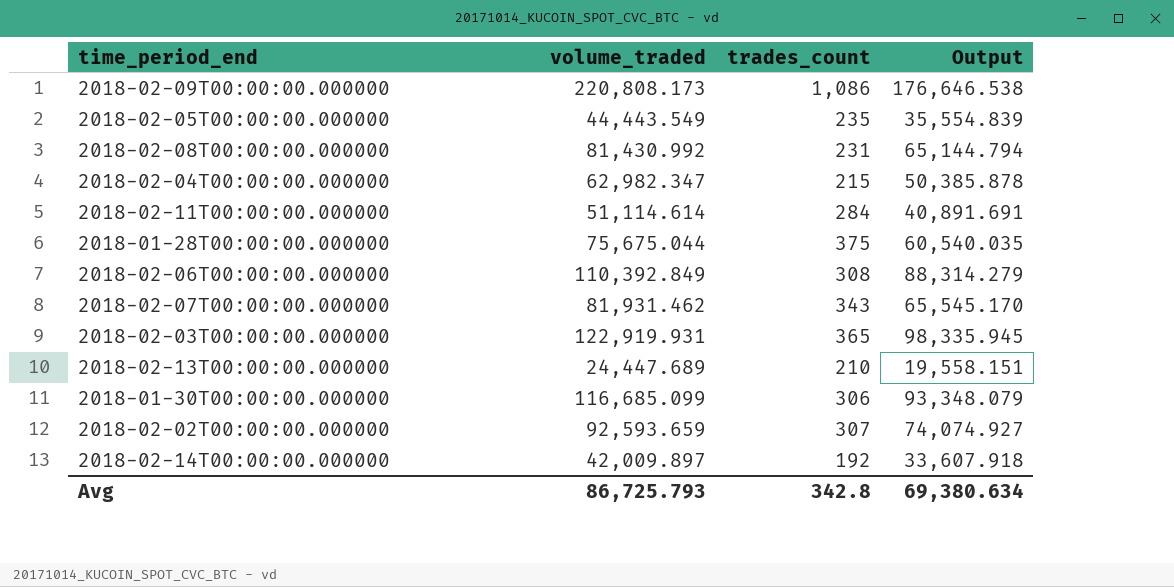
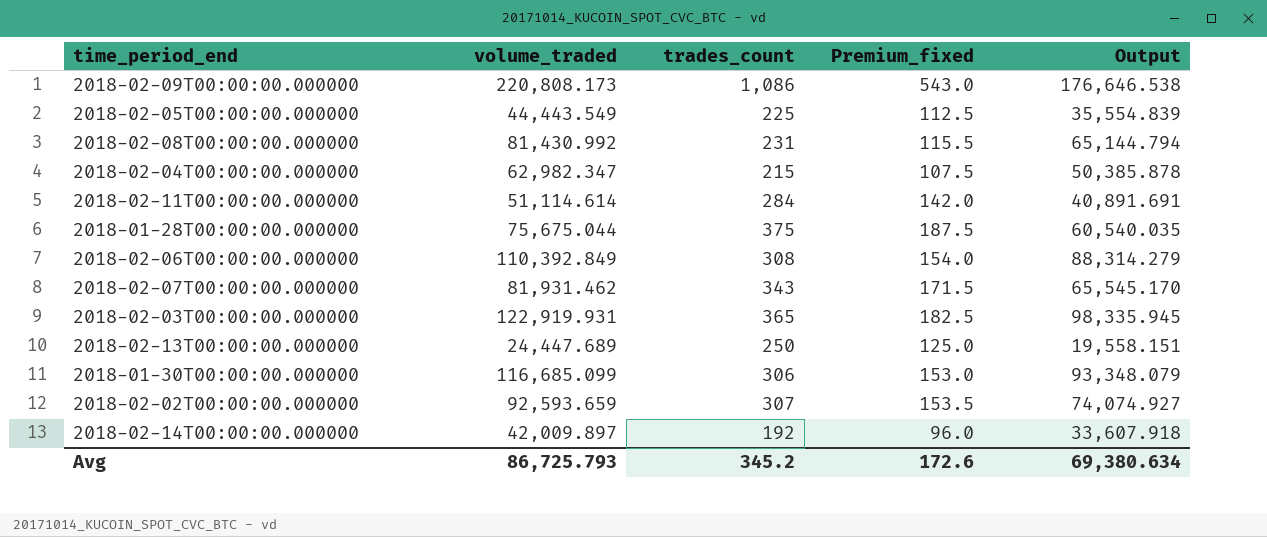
column Premium_fixed | formula: none -> [trades_count] * 0.5
2018-02-05T00:00:00.000000 | trades_count: 235 -> 225
2018-02-13T00:00:00.000000 | trades_count: 210 -> 250
Avg | trades_count: 342.8 -> 345.2

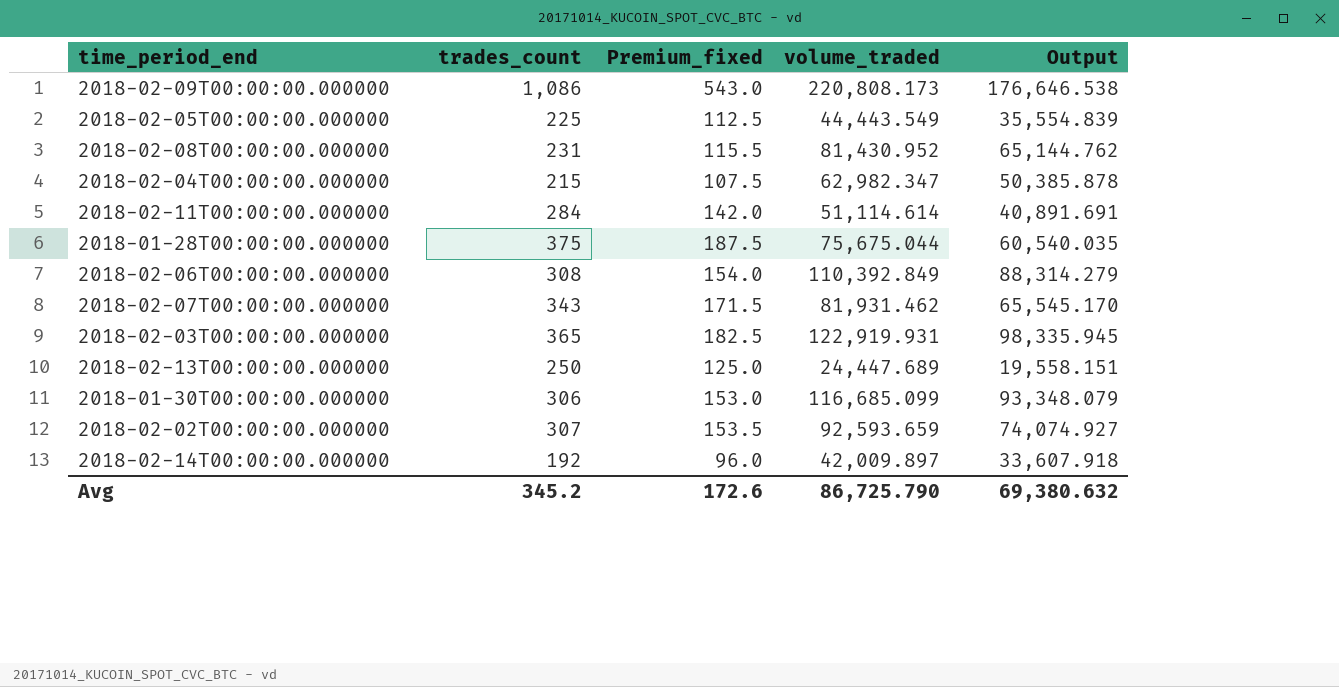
column volume_traded | position: 2 -> 4
2018-02-08T00:00:00.000000 | volume_traded: 81,430.992 -> 81,430.952
2018-02-08T00:00:00.000000 | Output: 65,144.794 -> 65,144.762
Avg | volume_traded: 86,725.793 -> 86,725.790
Avg | Output: 69,380.634 -> 69,380.632

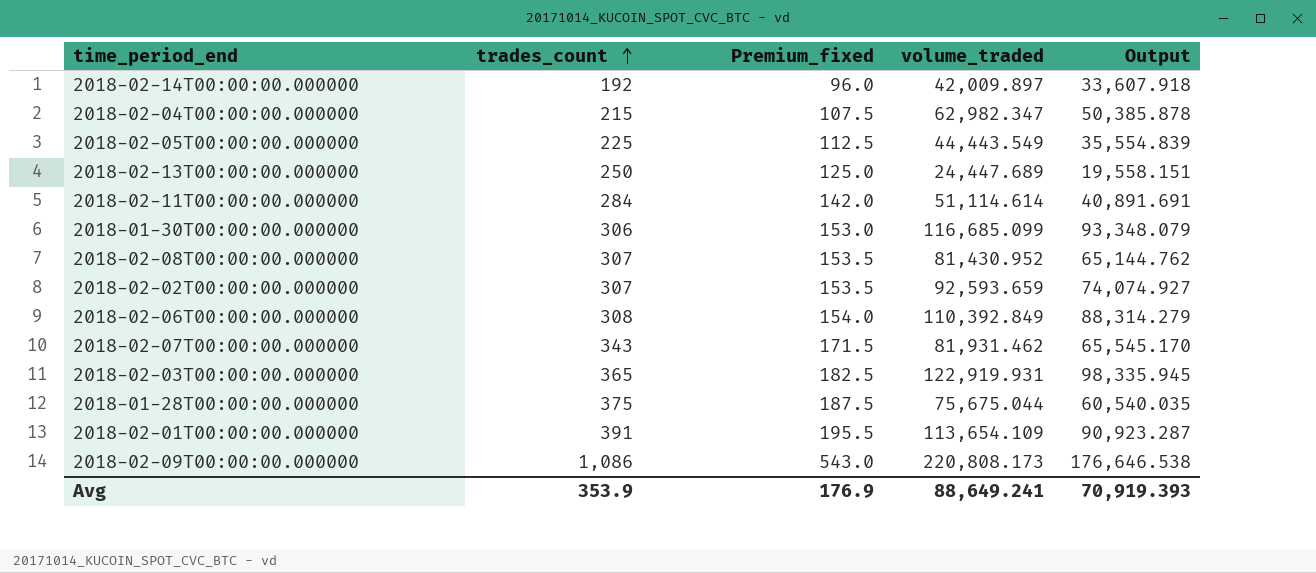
row order: none -> trades_count ascending
2018-02-08T00:00:00.000000 | trades_count: 231 -> 307
2018-02-08T00:00:00.000000 | Premium_fixed: 115.5 -> 153.5
row 2018-02-01T00:00:00.000000: none -> 391 | 195.5 | 113,654.109 | 90,923.287
Avg | trades_count: 345.2 -> 353.9
Avg | Premium_fixed: 172.6 -> 176.9
Avg | volume_traded: 86,725.790 -> 88,649.241
Avg | Output: 69,380.632 -> 70,919.393

